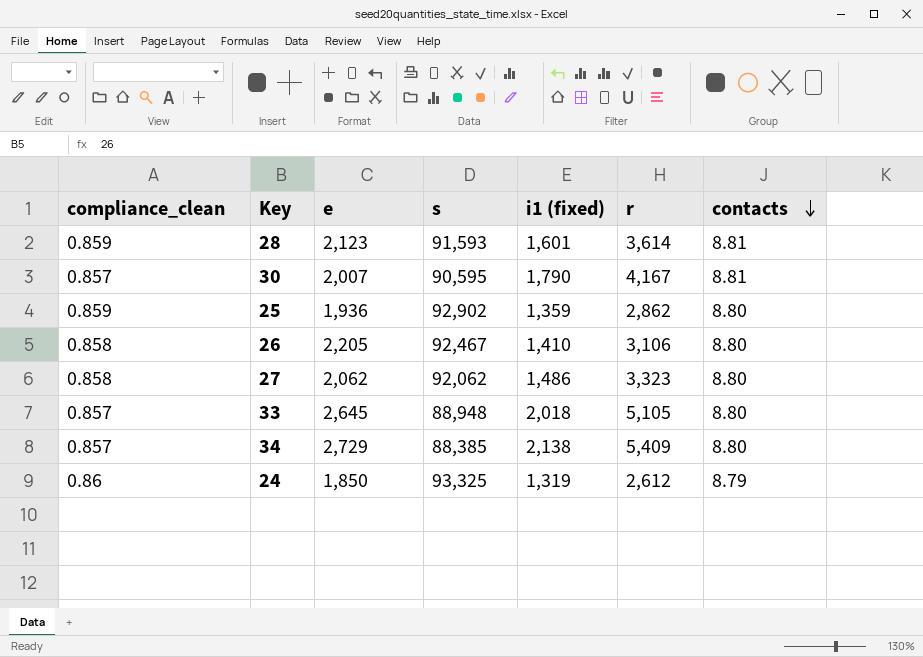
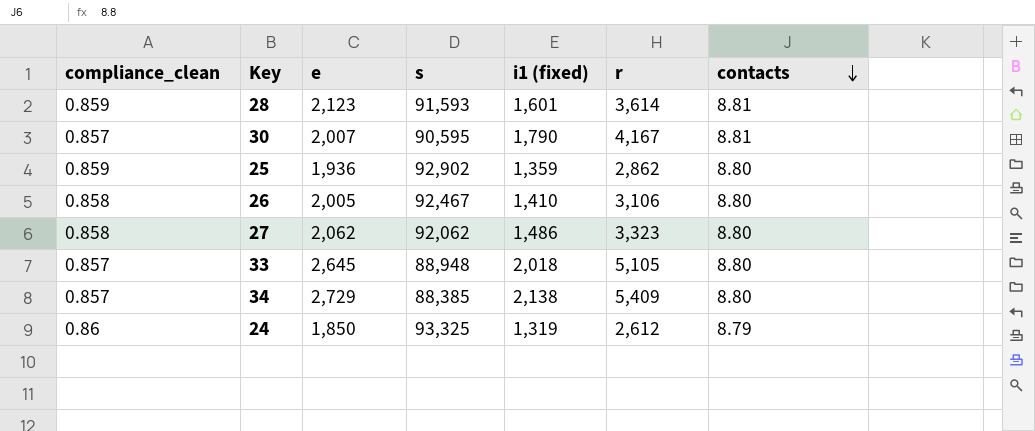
26 | e: 2,205 -> 2,005

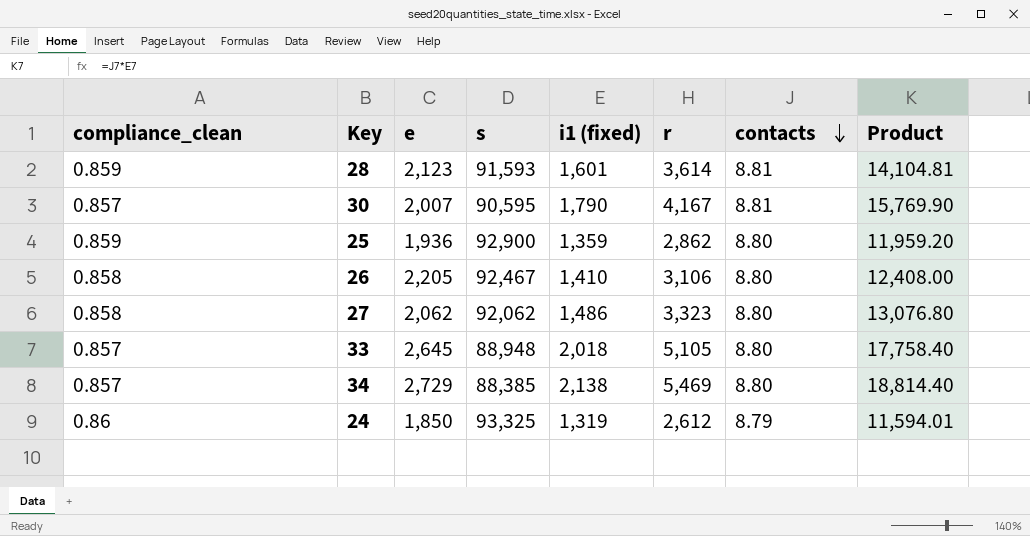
column Product | formula: none -> [i1 (fixed)] * [contacts]
25 | s: 92,902 -> 92,900
26 | e: 2,005 -> 2,205
34 | r: 5,409 -> 5,469

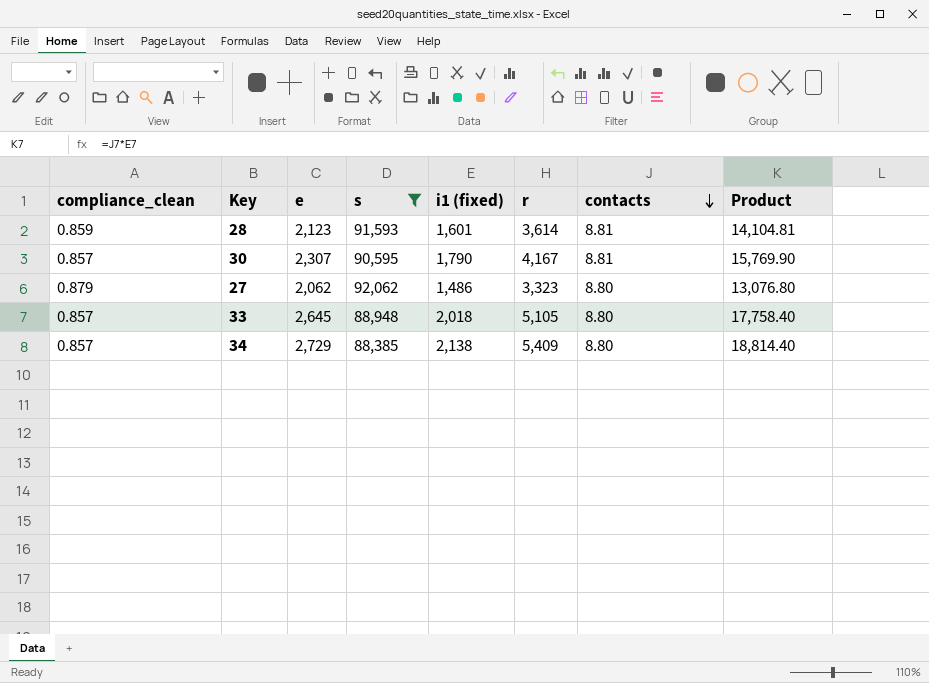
filter: none -> s <= 92,062
30 | e: 2,007 -> 2,307
27 | compliance_clean: 0.858 -> 0.879
34 | r: 5,469 -> 5,409

